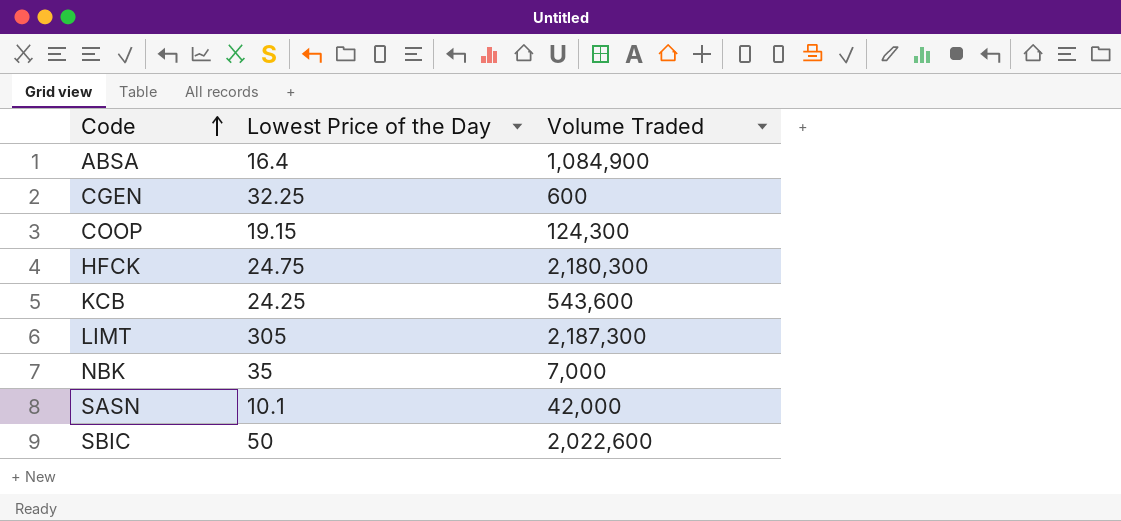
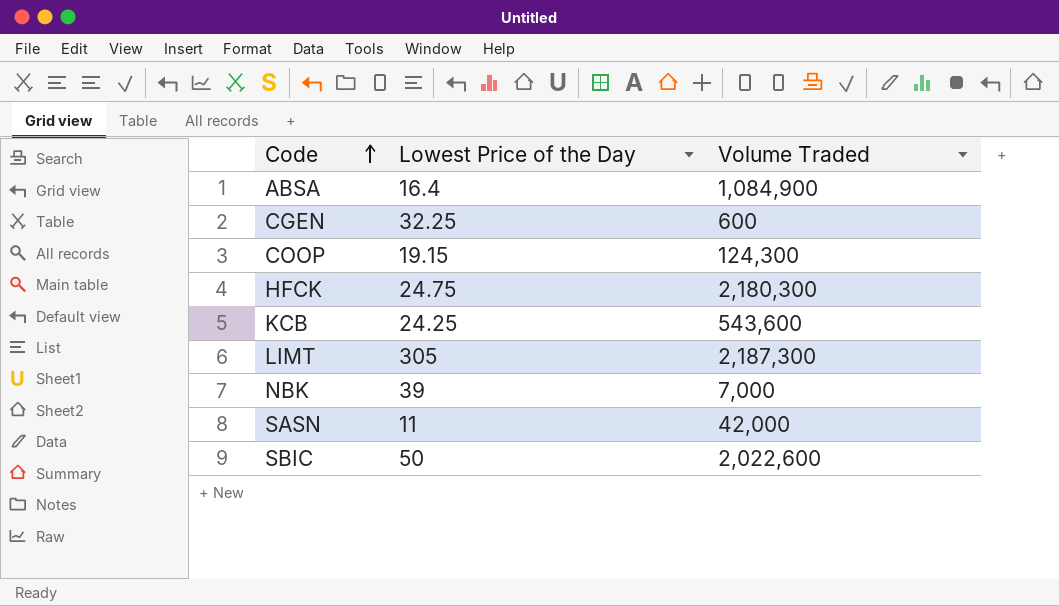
NBK | Lowest Price of the Day: 35 -> 39
SASN | Lowest Price of the Day: 10.1 -> 11

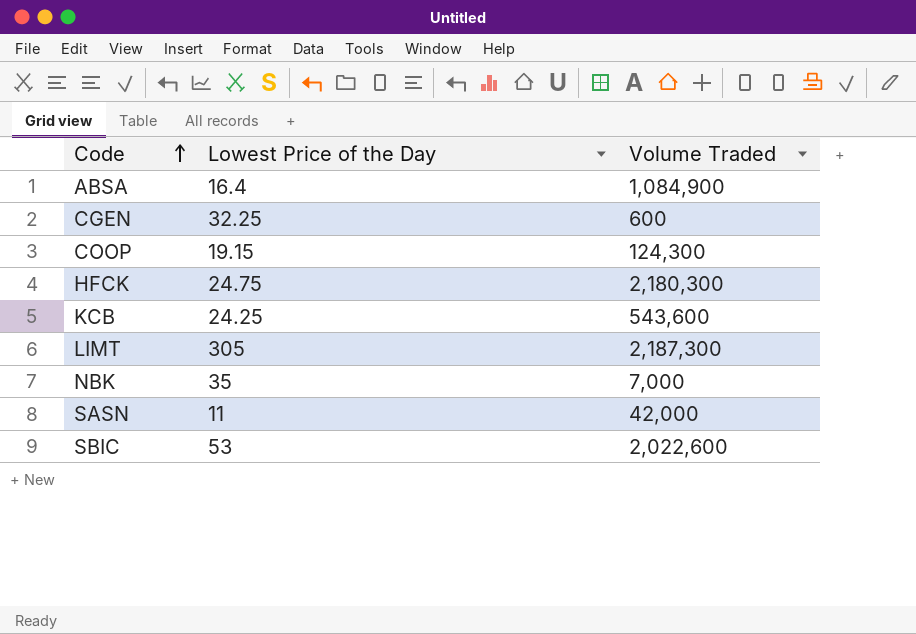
NBK | Lowest Price of the Day: 39 -> 35
SBIC | Lowest Price of the Day: 50 -> 53

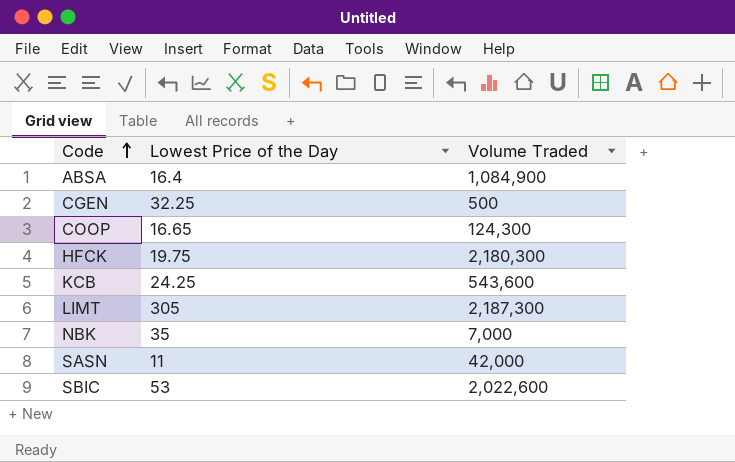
CGEN | Volume Traded: 600 -> 500
COOP | Lowest Price of the Day: 19.15 -> 16.65
HFCK | Lowest Price of the Day: 24.75 -> 19.75

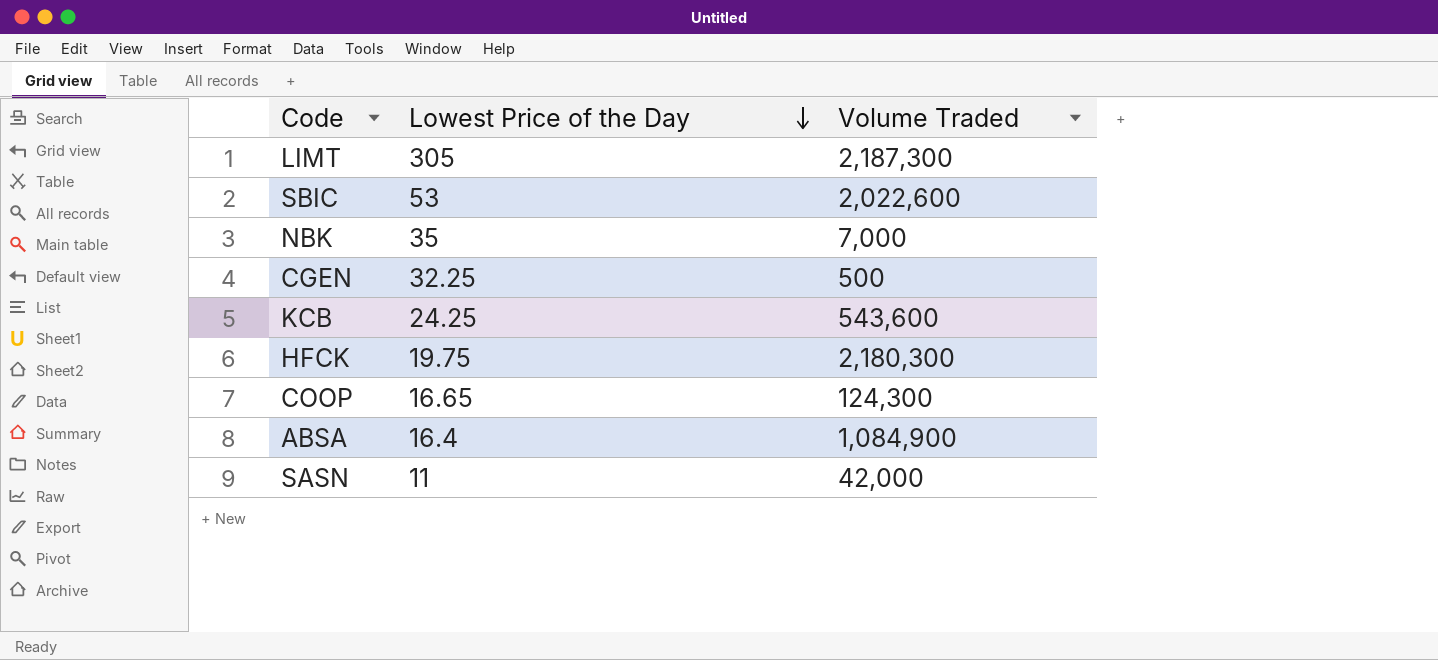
row order: Code ascending -> Lowest Price of the Day descending

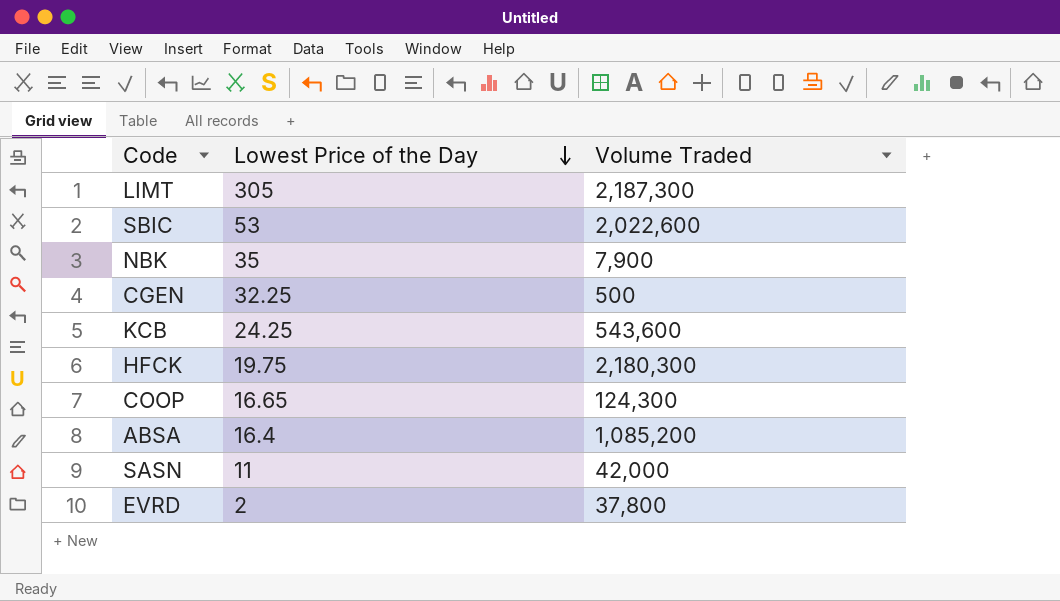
NBK | Volume Traded: 7,000 -> 7,900
ABSA | Volume Traded: 1,084,900 -> 1,085,200
row EVRD: none -> 2 | 37,800

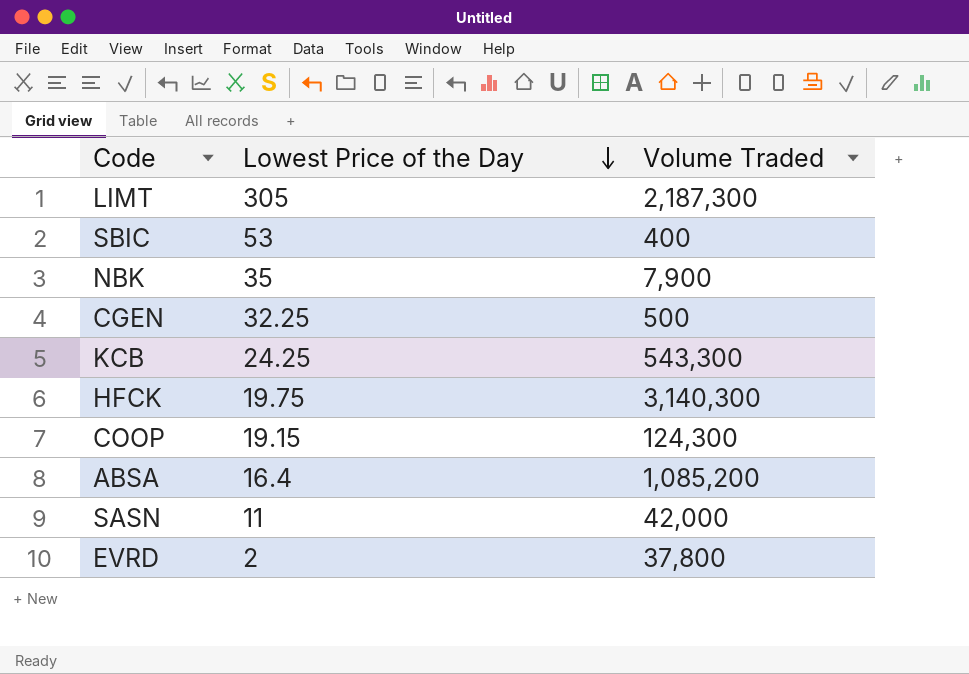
SBIC | Volume Traded: 2,022,600 -> 400
KCB | Volume Traded: 543,600 -> 543,300
HFCK | Volume Traded: 2,180,300 -> 3,140,300
COOP | Lowest Price of the Day: 16.65 -> 19.15

